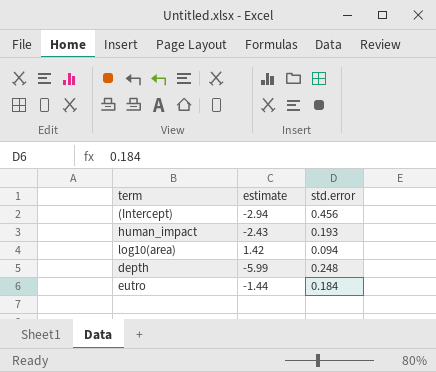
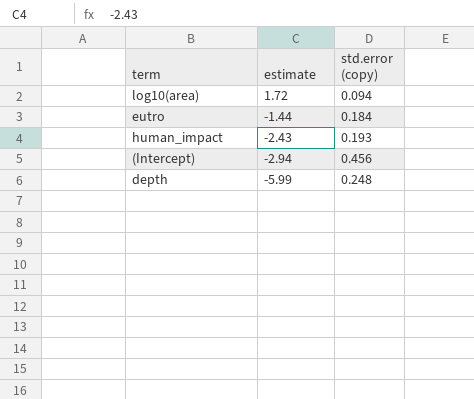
row order: none -> estimate descending
column name: std.error -> std.error (copy)
log10(area) | estimate: 1.42 -> 1.72

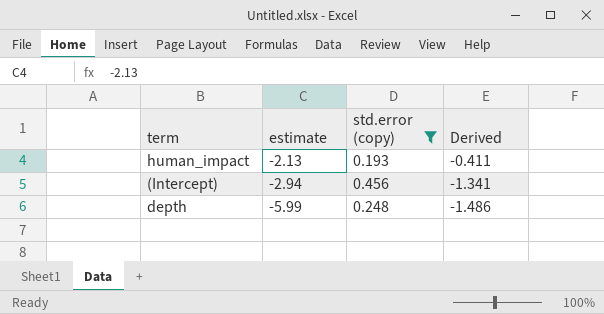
filter: none -> std.error (copy) >= 0.193
column Derived | formula: none -> [estimate] * [std.error (copy)]
human_impact | estimate: -2.43 -> -2.13

